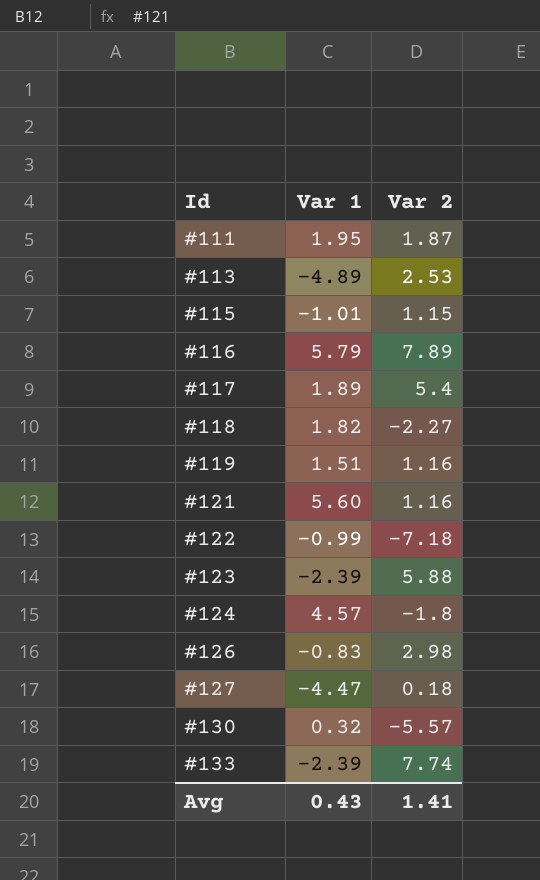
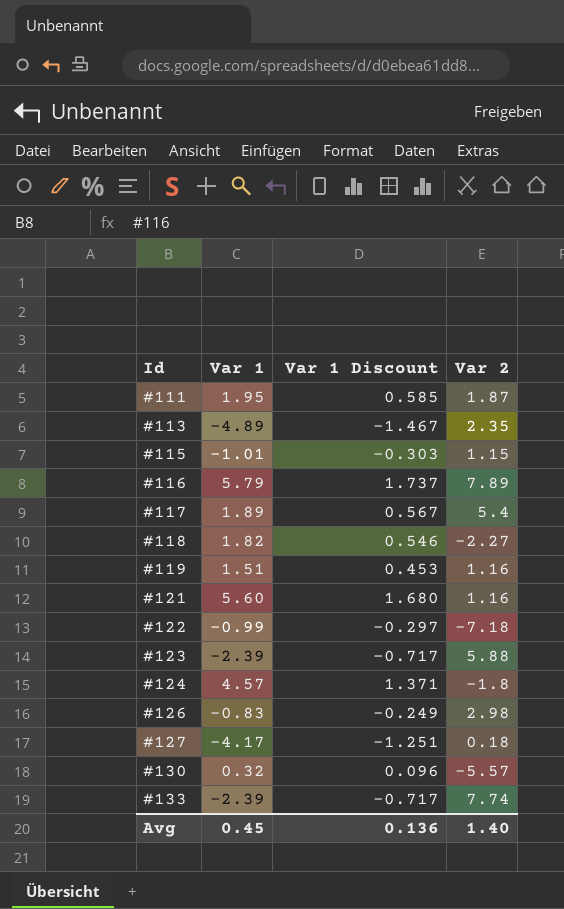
column Var 1 Discount | formula: none -> [Var 1] * 0.3
#113 | Var 2: 2.53 -> 2.35
#127 | Var 1: -4.47 -> -4.17
Avg | Var 1: 0.43 -> 0.45
Avg | Var 2: 1.41 -> 1.40

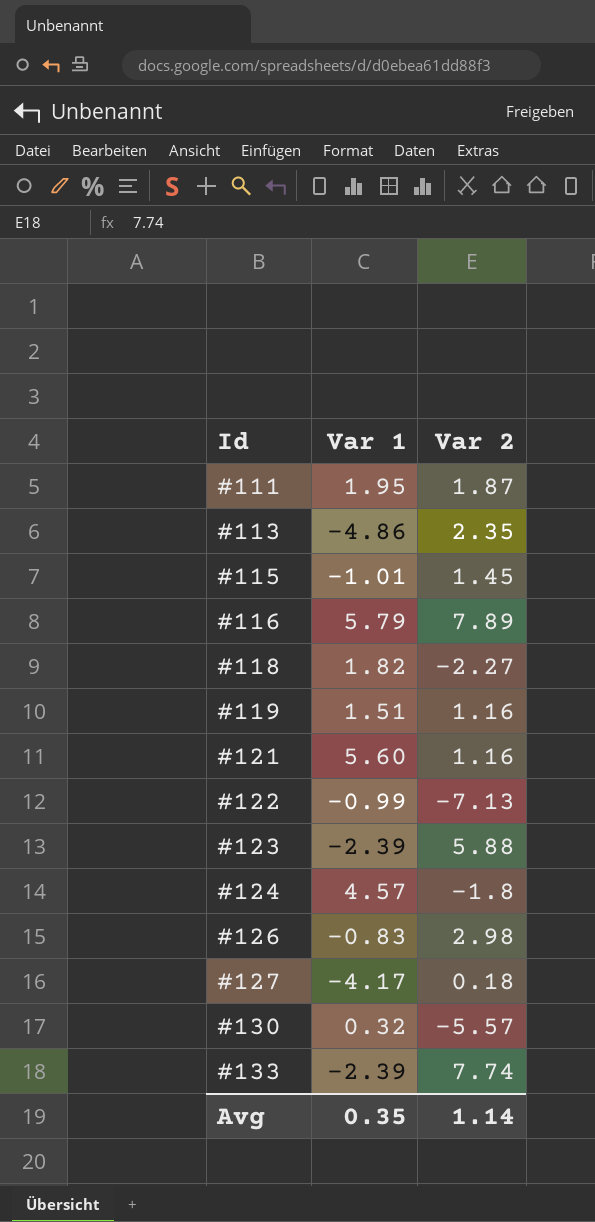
column Var 1 Discount | formula: [Var 1] * 0.3 -> none
row #117: 1.89 | 0.567 | 5.4 -> none
#113 | Var 1: -4.89 -> -4.86
#115 | Var 2: 1.15 -> 1.45
#122 | Var 2: -7.18 -> -7.13
Avg | Var 1: 0.45 -> 0.35
Avg | Var 2: 1.40 -> 1.14

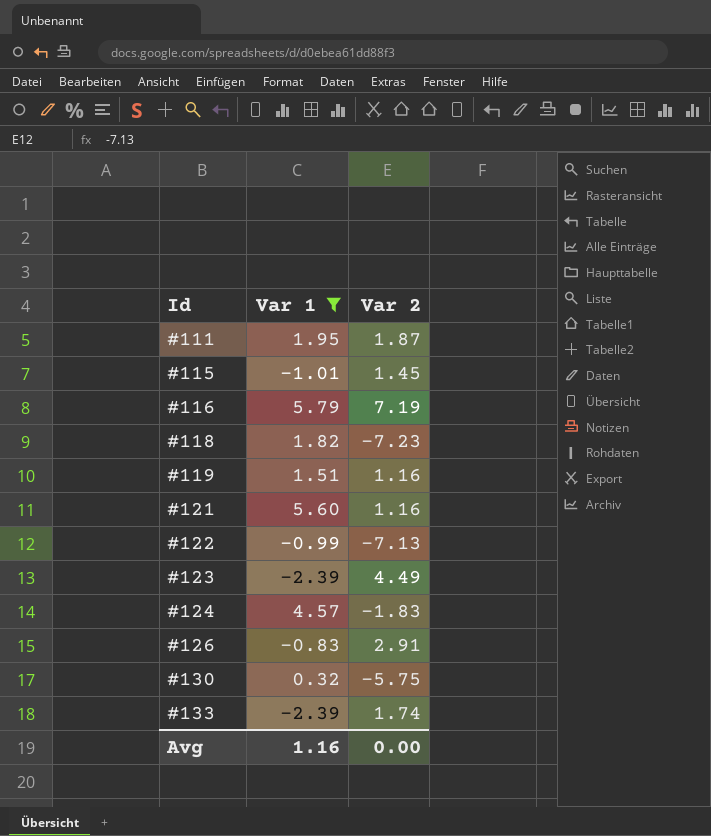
filter: none -> Var 1 >= -2.39
#116 | Var 2: 7.89 -> 7.19
#118 | Var 2: -2.27 -> -7.23
#123 | Var 2: 5.88 -> 4.49
#124 | Var 2: -1.8 -> -1.83
#126 | Var 2: 2.98 -> 2.91
#130 | Var 2: -5.57 -> -5.75
#133 | Var 2: 7.74 -> 1.74
Avg | Var 1: 0.35 -> 1.16
Avg | Var 2: 1.14 -> 0.00

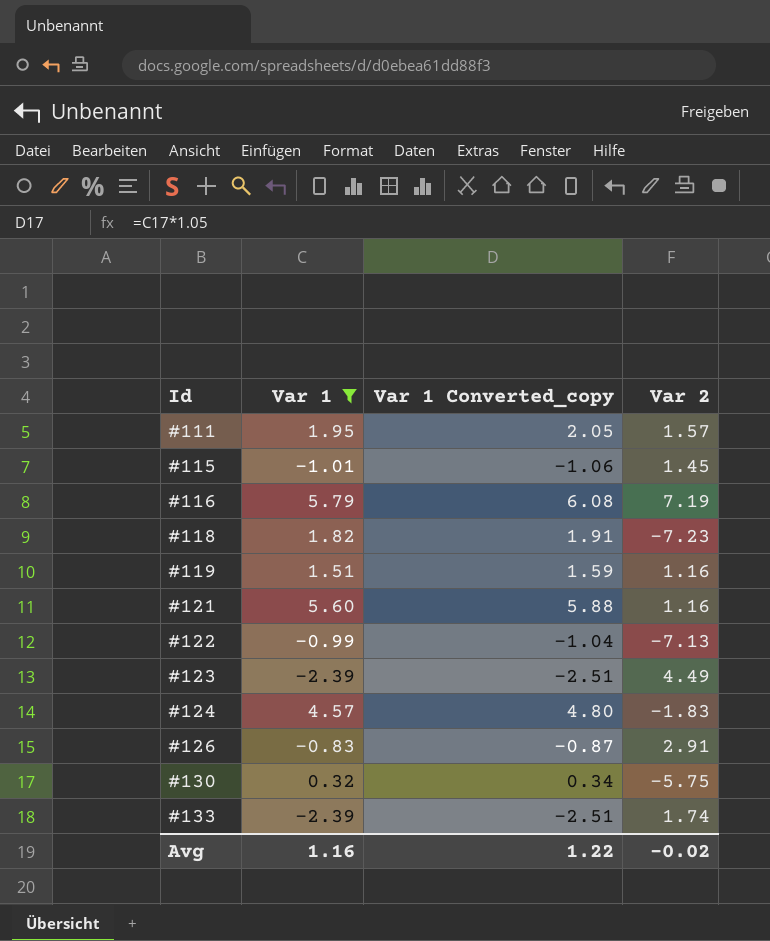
column Var 1 Converted_copy | formula: none -> [Var 1] * 1.05
#111 | Var 2: 1.87 -> 1.57
Avg | Var 2: 0.00 -> -0.02

